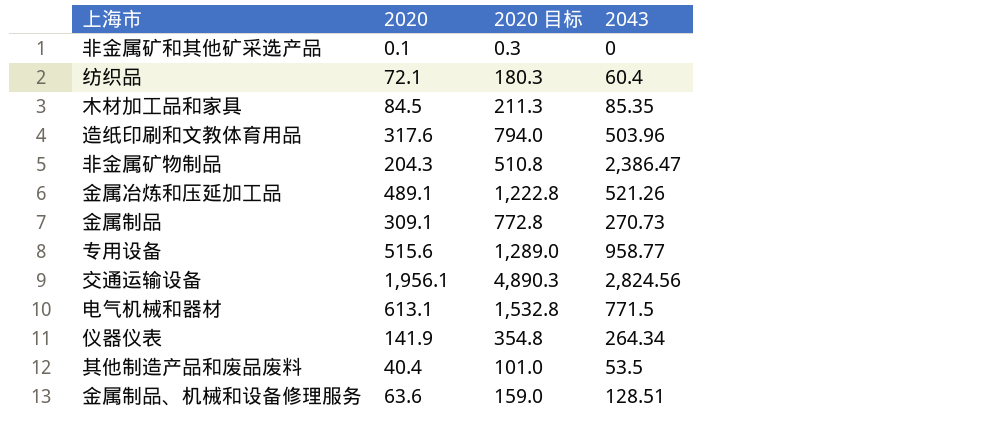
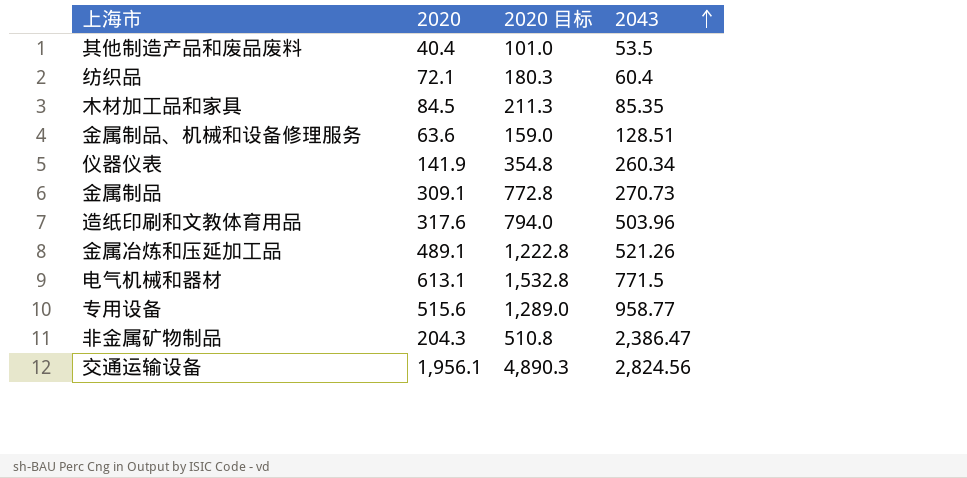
row order: none -> 2043 ascending
row 非金属矿和其他矿采选产品: 0.1 | 0.3 | 0 -> none
仪器仪表 | 2043: 264.34 -> 260.34

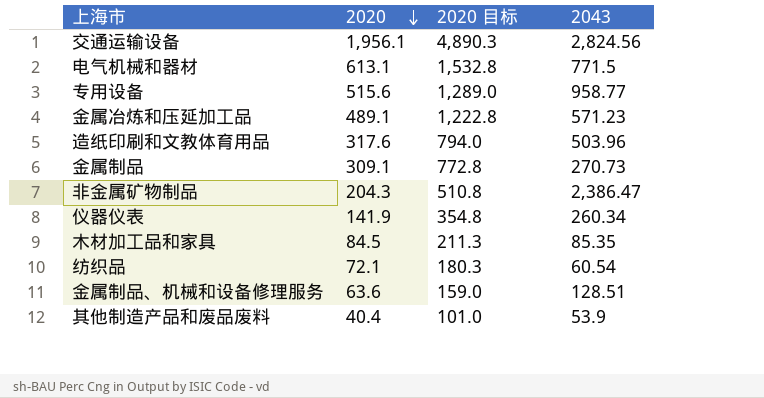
row order: 2043 ascending -> 2020 descending
金属冶炼和压延加工品 | 2043: 521.26 -> 571.23
纺织品 | 2043: 60.4 -> 60.54
其他制造产品和废品废料 | 2043: 53.5 -> 53.9

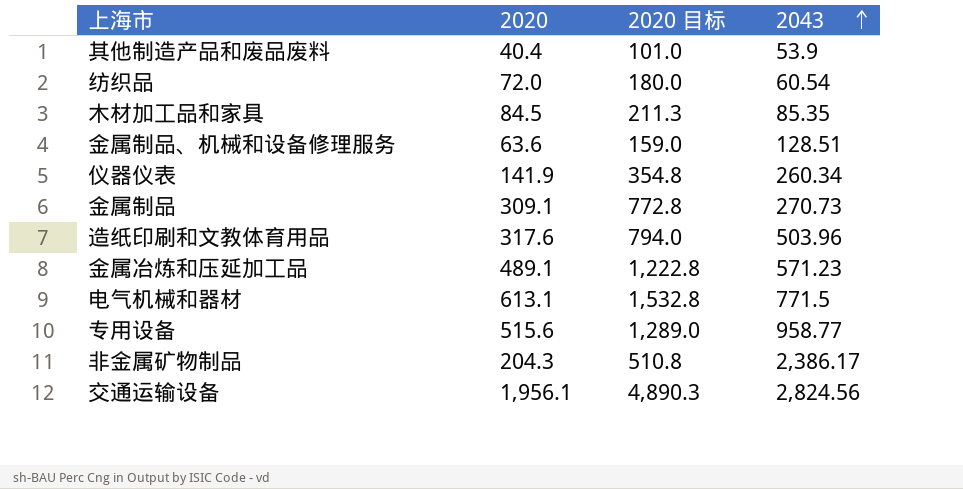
row order: 2020 descending -> 2043 ascending
纺织品 | 2020: 72.1 -> 72.0
纺织品 | 2020 目标: 180.3 -> 180.0
非金属矿物制品 | 2043: 2,386.47 -> 2,386.17

